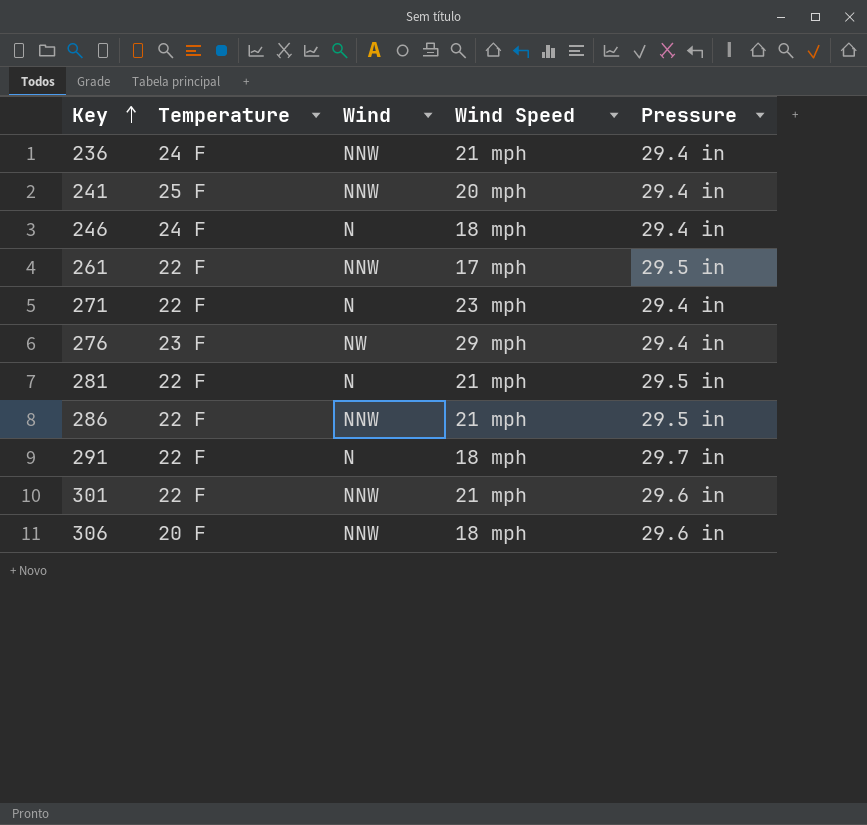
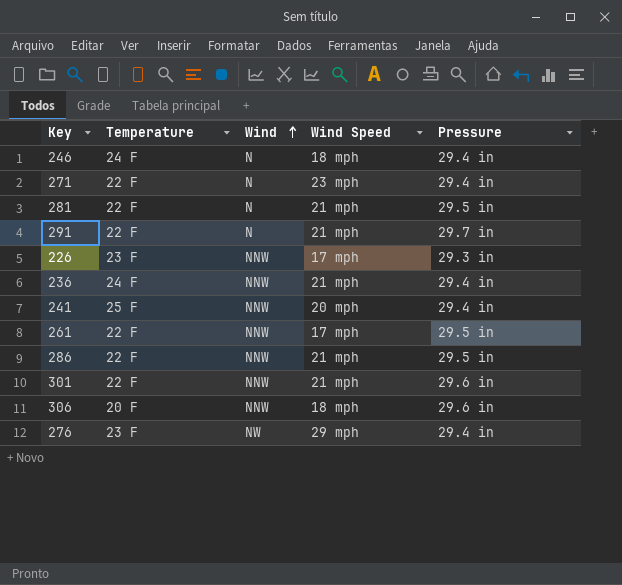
row order: Key ascending -> Wind ascending
291 | Wind Speed: 18 mph -> 21 mph
row 226: none -> 23 F | NNW | 17 mph | 29.3 in

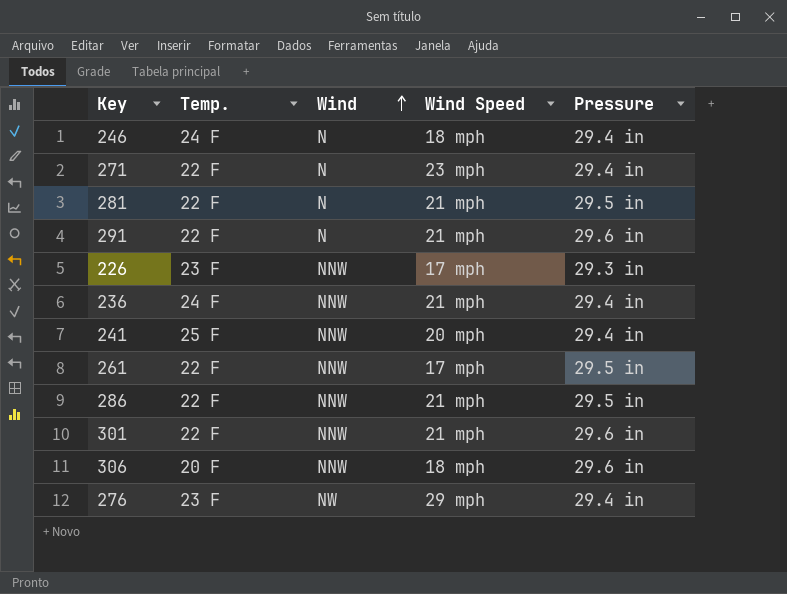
column name: Temperature -> Temp.
291 | Pressure: 29.7 in -> 29.6 in

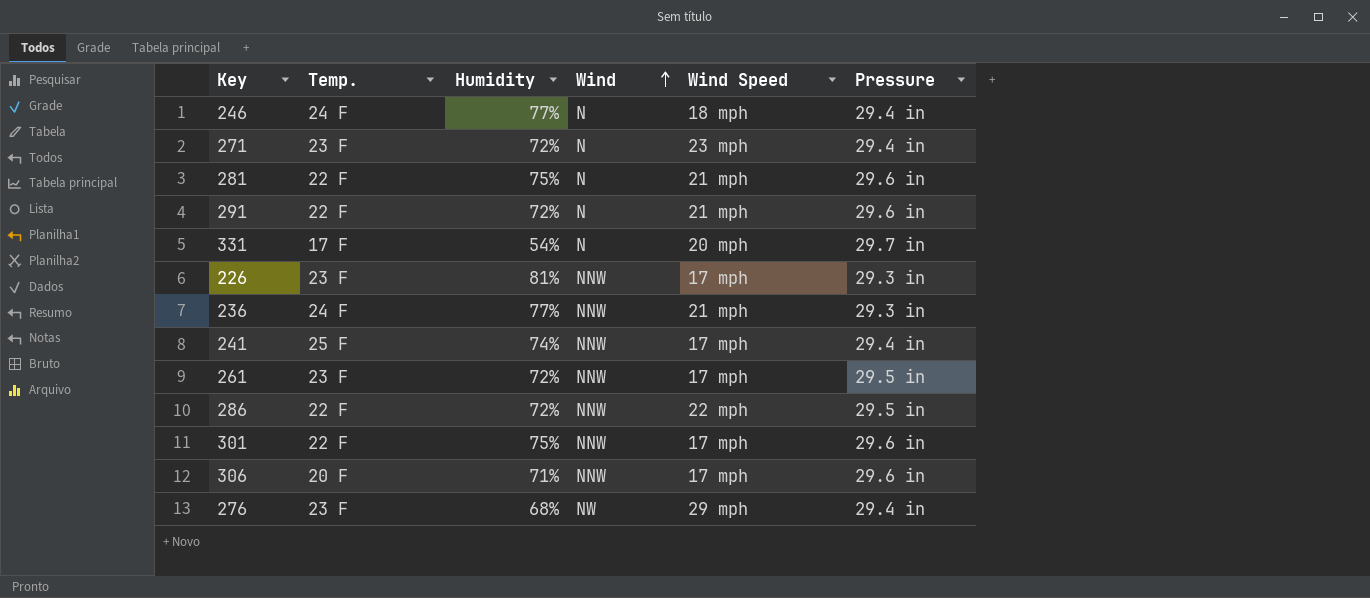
column Humidity | position: none -> 3
271 | Temp.: 22 F -> 23 F
281 | Pressure: 29.5 in -> 29.6 in
row 331: none -> 17 F | 54% | N | 20 mph | 29.7 in
236 | Pressure: 29.4 in -> 29.3 in
241 | Wind Speed: 20 mph -> 17 mph
261 | Temp.: 22 F -> 23 F
286 | Wind Speed: 21 mph -> 22 mph
301 | Wind Speed: 21 mph -> 17 mph
306 | Wind Speed: 18 mph -> 17 mph

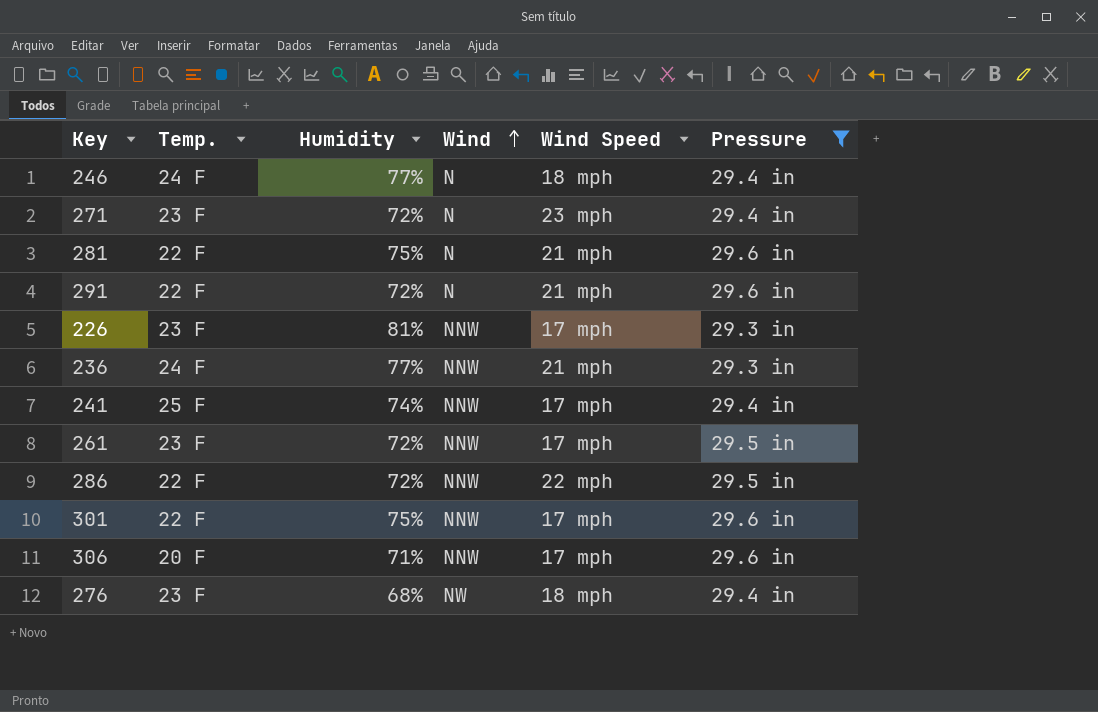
filter: none -> Pressure != 29.7 in
276 | Wind Speed: 29 mph -> 18 mph

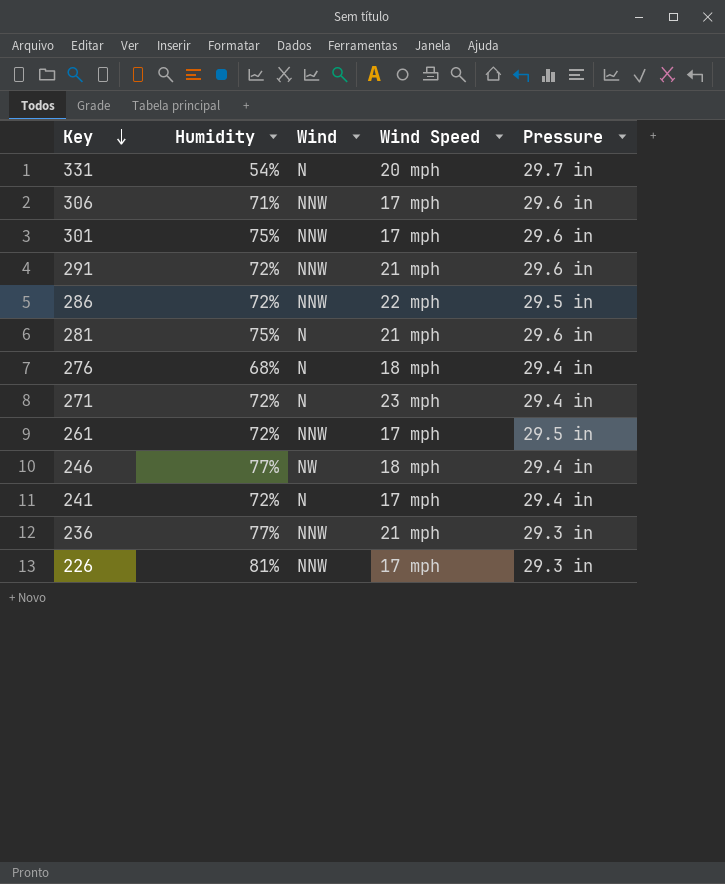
filter: Pressure != 29.7 in -> none
row order: Wind ascending -> Key descending
column Temp. | position: 2 -> none
291 | Wind: N -> NNW
276 | Wind: NW -> N
246 | Wind: N -> NW
241 | Humidity: 74% -> 72%
241 | Wind: NNW -> N

